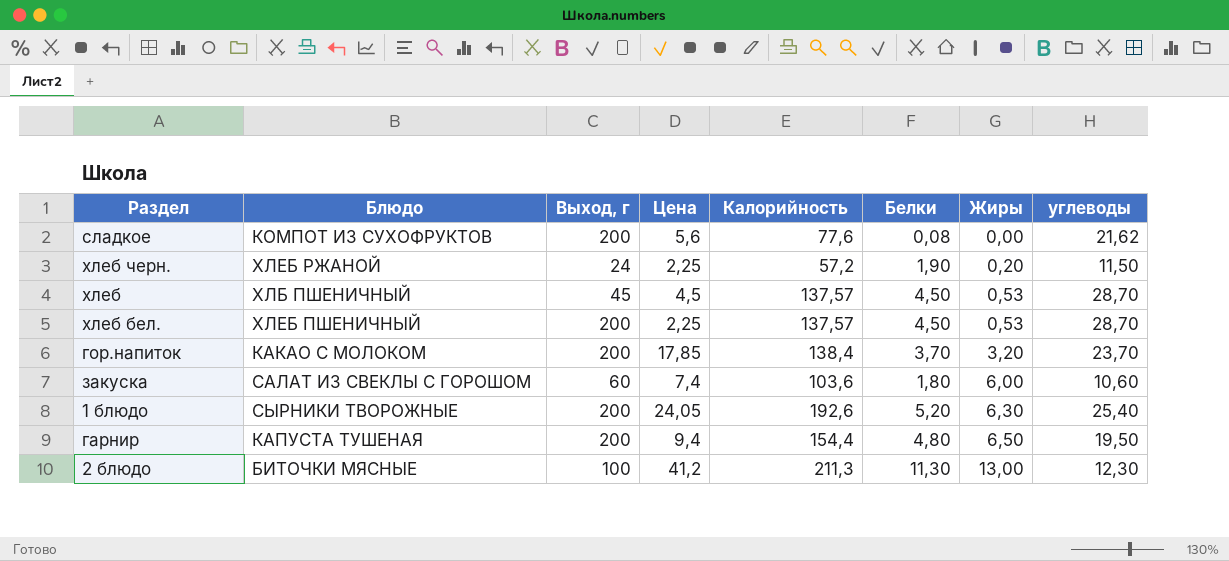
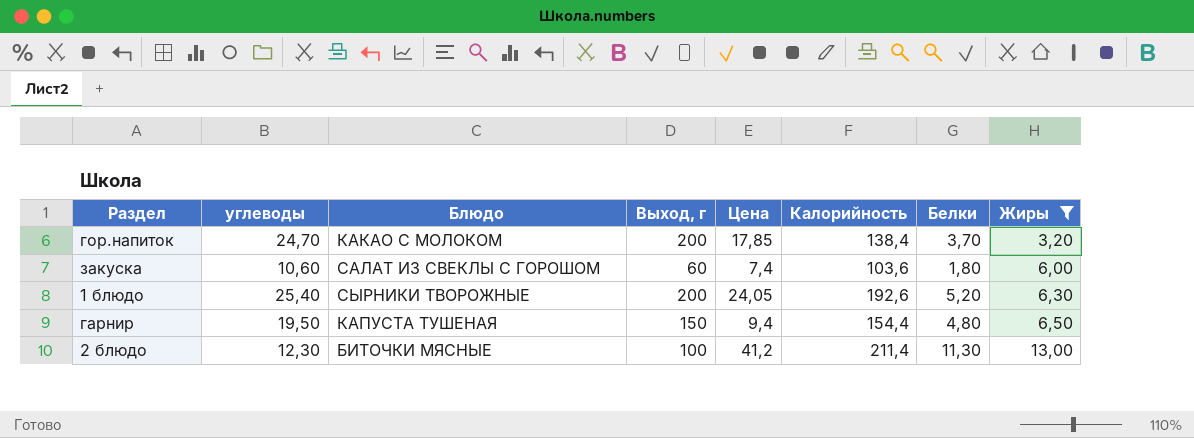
filter: none -> Жиры >= 3,20
column углеводы | position: 8 -> 2
гор.напиток | углеводы: 23,70 -> 24,70
гарнир | Выход, г: 200 -> 150
2 блюдо | Калорийность: 211,3 -> 211,4

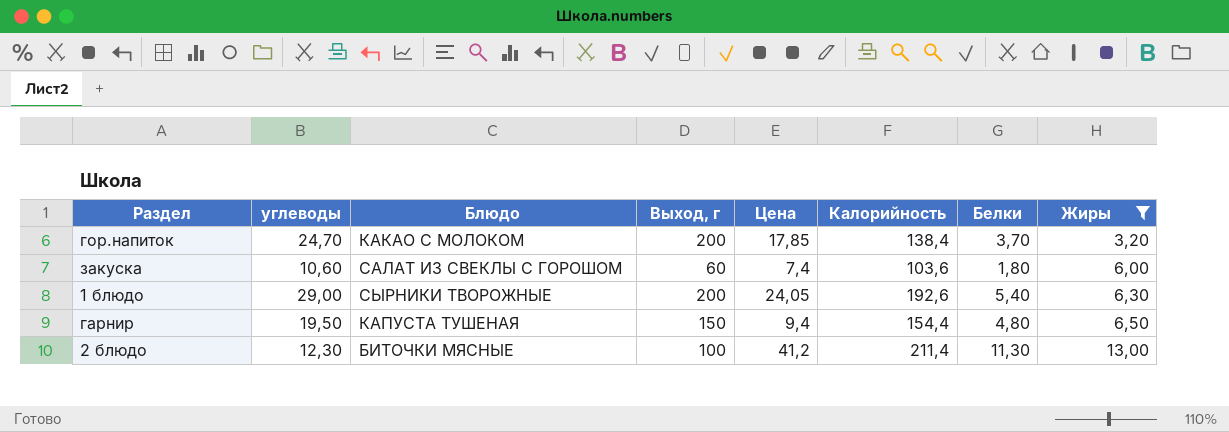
1 блюдо | углеводы: 25,40 -> 29,00
1 блюдо | Белки: 5,20 -> 5,40

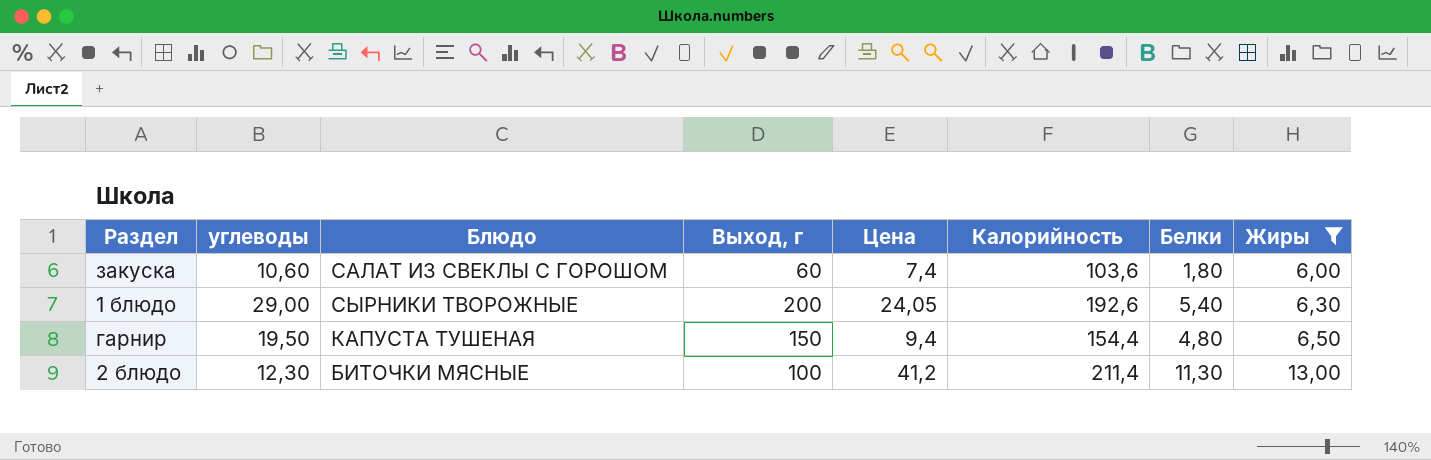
row гор.напиток: 24,70 | КАКАО С МОЛОКОМ | 200 | 17,85 | 138,4 | 3,70 | 3,20 -> none

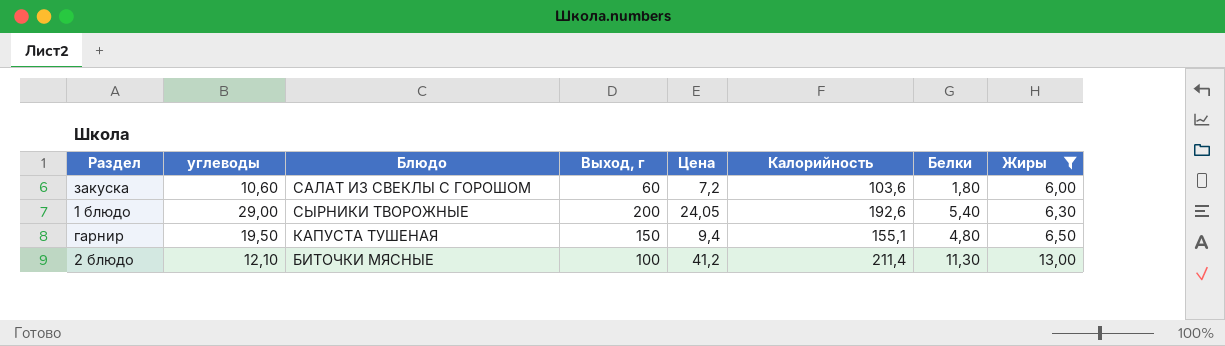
закуска | Цена: 7,4 -> 7,2
гарнир | Калорийность: 154,4 -> 155,1
2 блюдо | углеводы: 12,30 -> 12,10

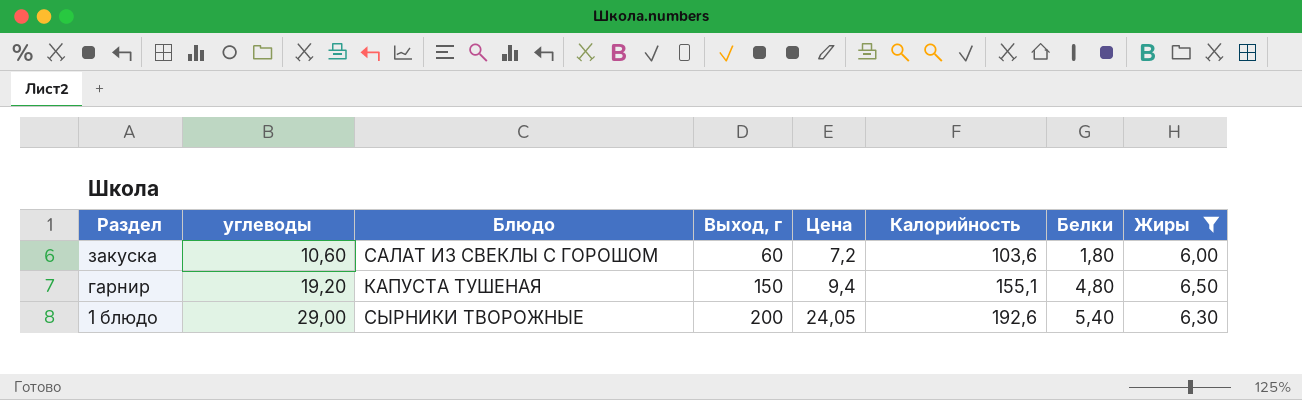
row order: Жиры ascending -> Раздел descending
row 2 блюдо: 12,10 | БИТОЧКИ МЯСНЫЕ | 100 | 41,2 | 211,4 | 11,30 | 13,00 -> none
гарнир | углеводы: 19,50 -> 19,20

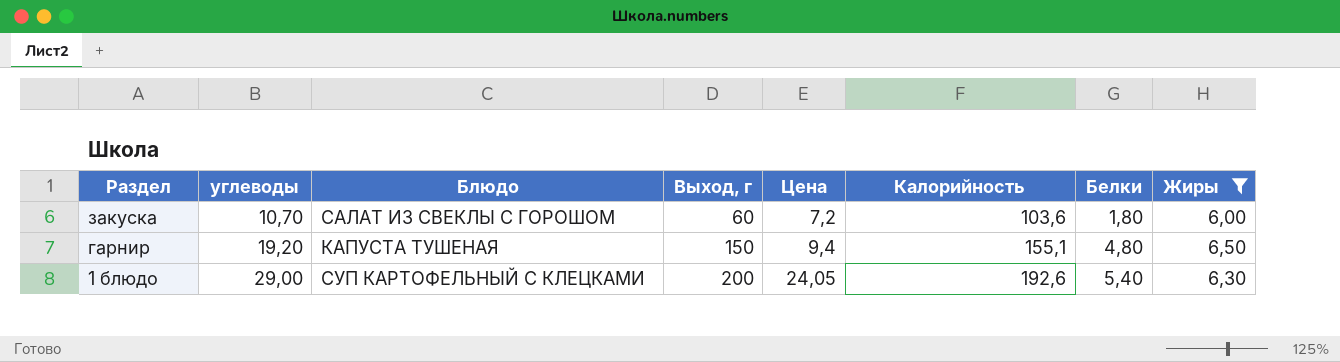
закуска | углеводы: 10,60 -> 10,70
1 блюдо | Блюдо: СЫРНИКИ ТВОРОЖНЫЕ -> СУП КАРТОФЕЛЬНЫЙ С КЛЕЦКАМИ

